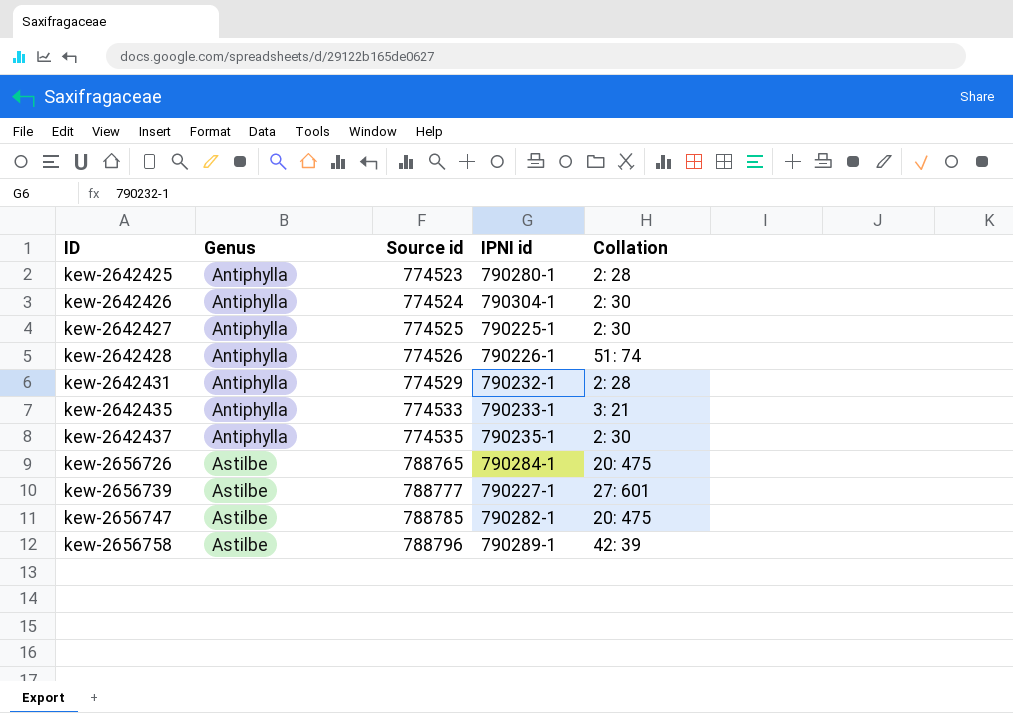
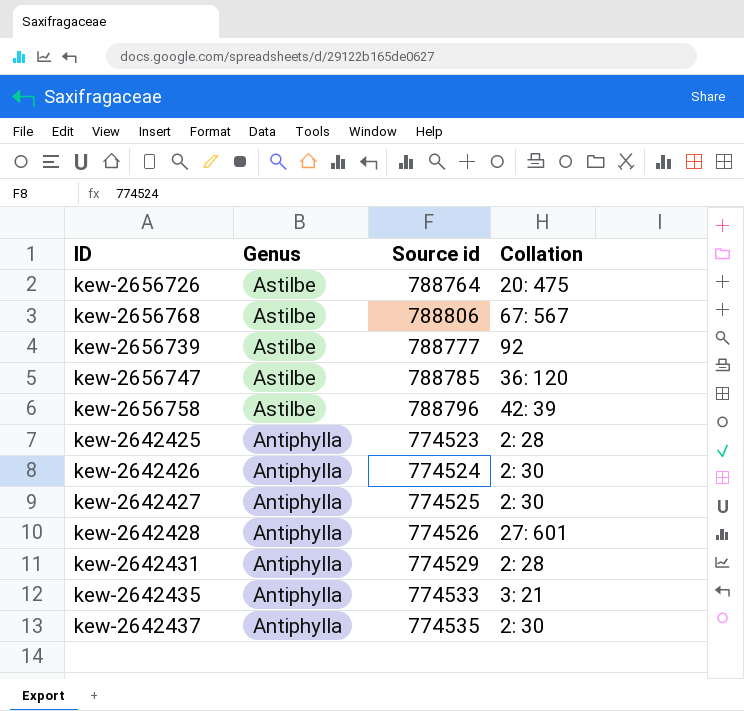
row order: ID ascending -> Genus descending
column IPNI id | position: 4 -> none
kew-2656726 | Source id: 788765 -> 788764
row kew-2656768: none -> Astilbe | 788806 | 67: 567
kew-2656739 | Collation: 27: 601 -> 92
kew-2656747 | Collation: 20: 475 -> 36: 120
kew-2642428 | Collation: 51: 74 -> 27: 601

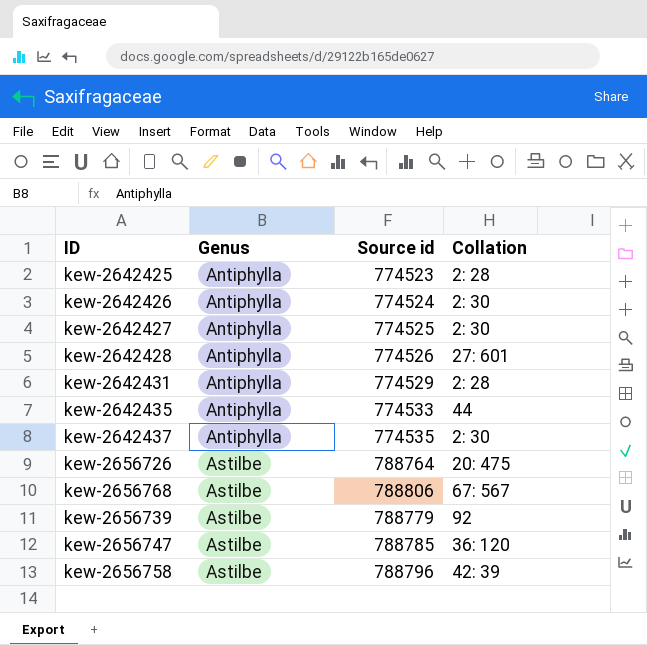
row order: Genus descending -> Genus ascending
kew-2642435 | Collation: 3: 21 -> 44
kew-2656739 | Source id: 788777 -> 788779

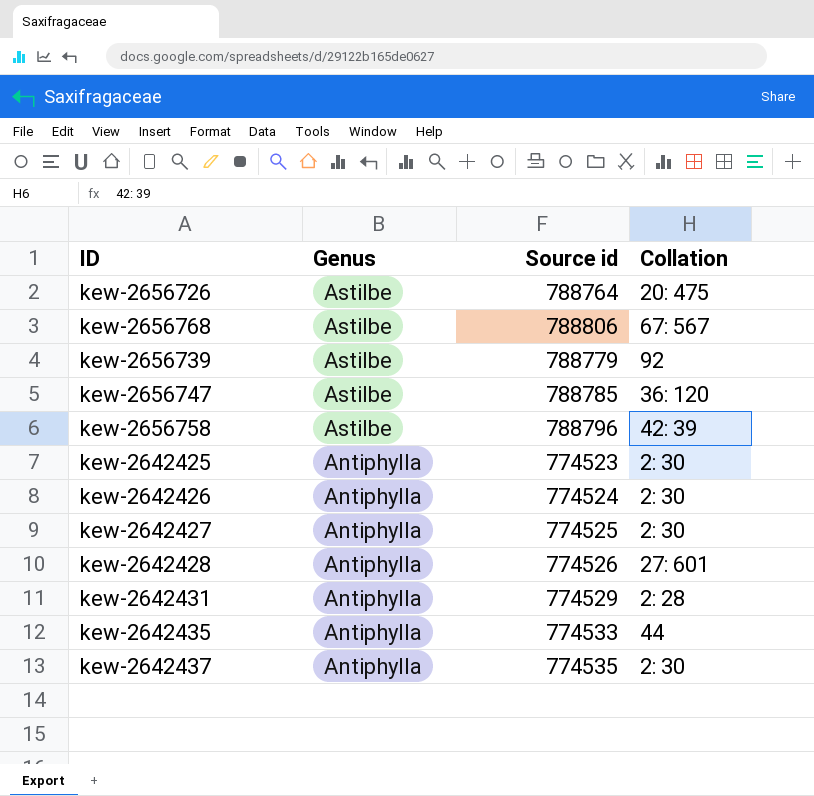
row order: Genus ascending -> Genus descending
kew-2642425 | Collation: 2: 28 -> 2: 30

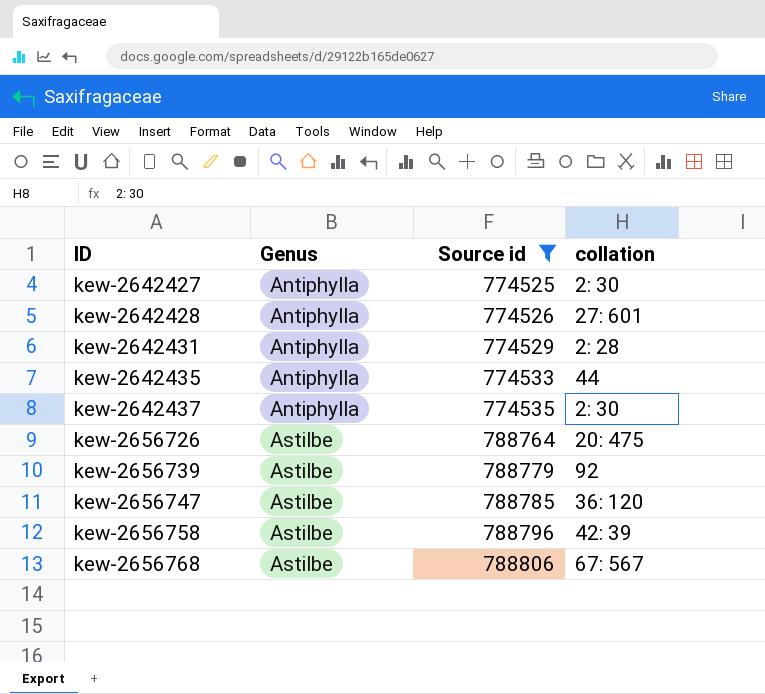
filter: none -> Source id >= 774525
row order: Genus descending -> ID ascending
column name: Collation -> collation

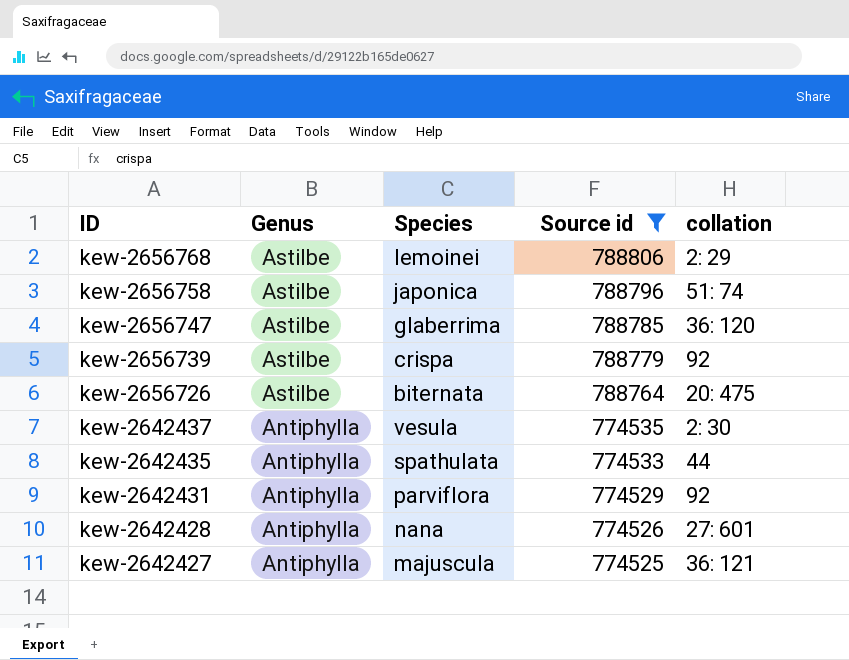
row order: ID ascending -> ID descending
column Species | position: none -> 3
kew-2656768 | collation: 67: 567 -> 2: 29
kew-2656758 | collation: 42: 39 -> 51: 74
kew-2642431 | collation: 2: 28 -> 92
kew-2642427 | collation: 2: 30 -> 36: 121

